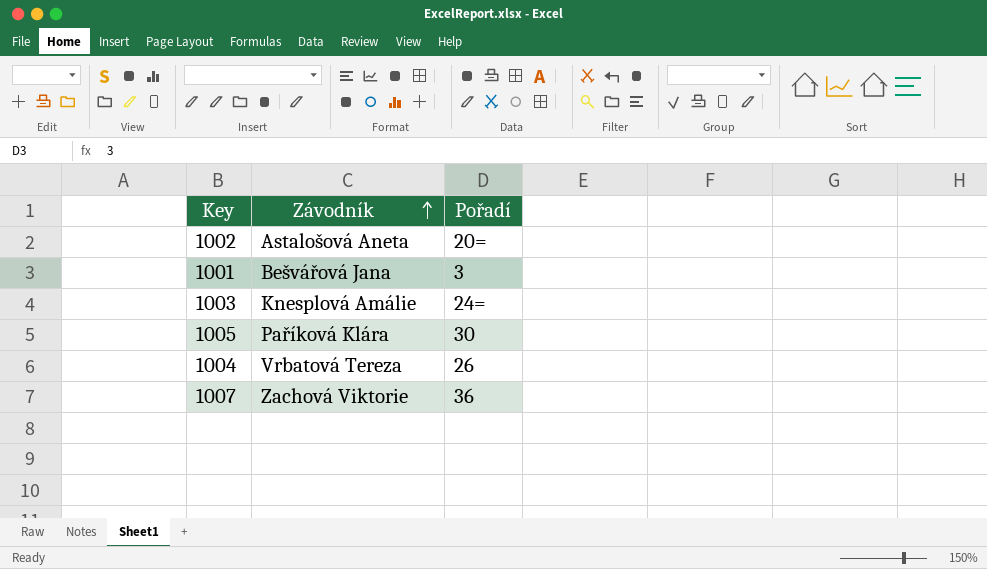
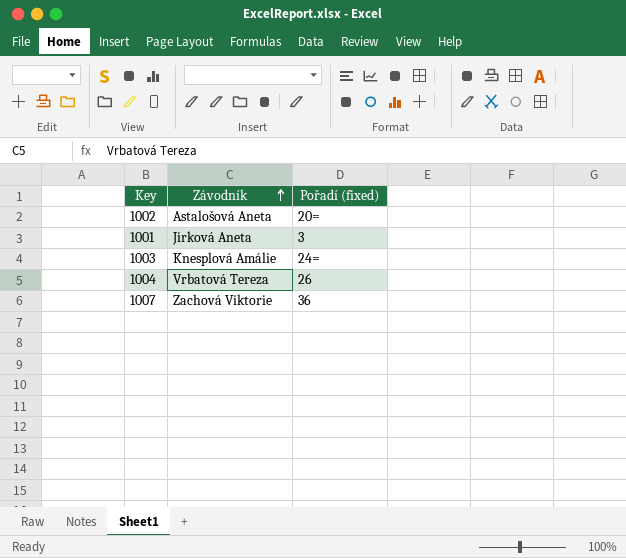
column name: Pořadí -> Pořadí (fixed)
row 1005: Paříková Klára | 30 -> none
1001 | Závodník: Bešvářová Jana -> Jirková Aneta

